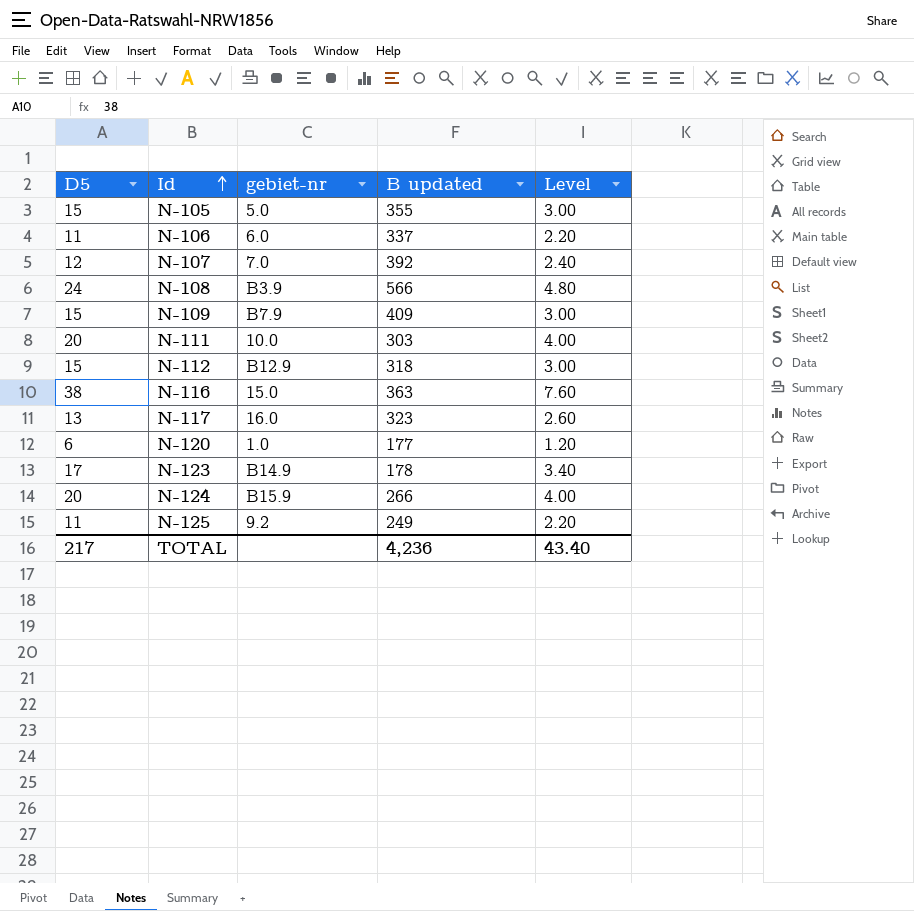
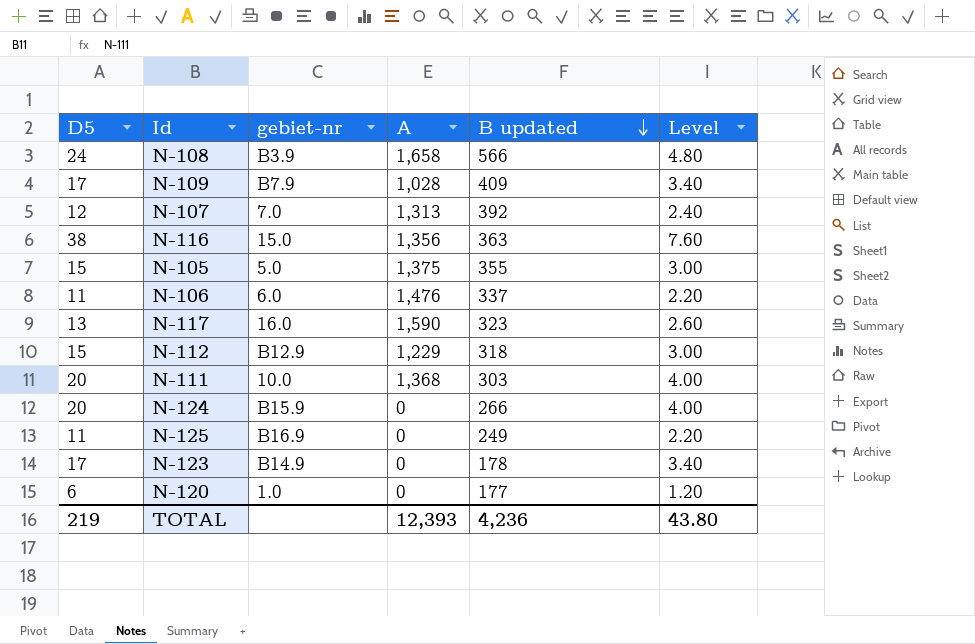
row order: Id ascending -> B updated descending
column A | position: none -> 4
N-109 | D5: 15 -> 17
N-109 | Level: 3.00 -> 3.40
N-125 | gebiet-nr: 9.2 -> B16.9
TOTAL | D5: 217 -> 219
TOTAL | Level: 43.40 -> 43.80

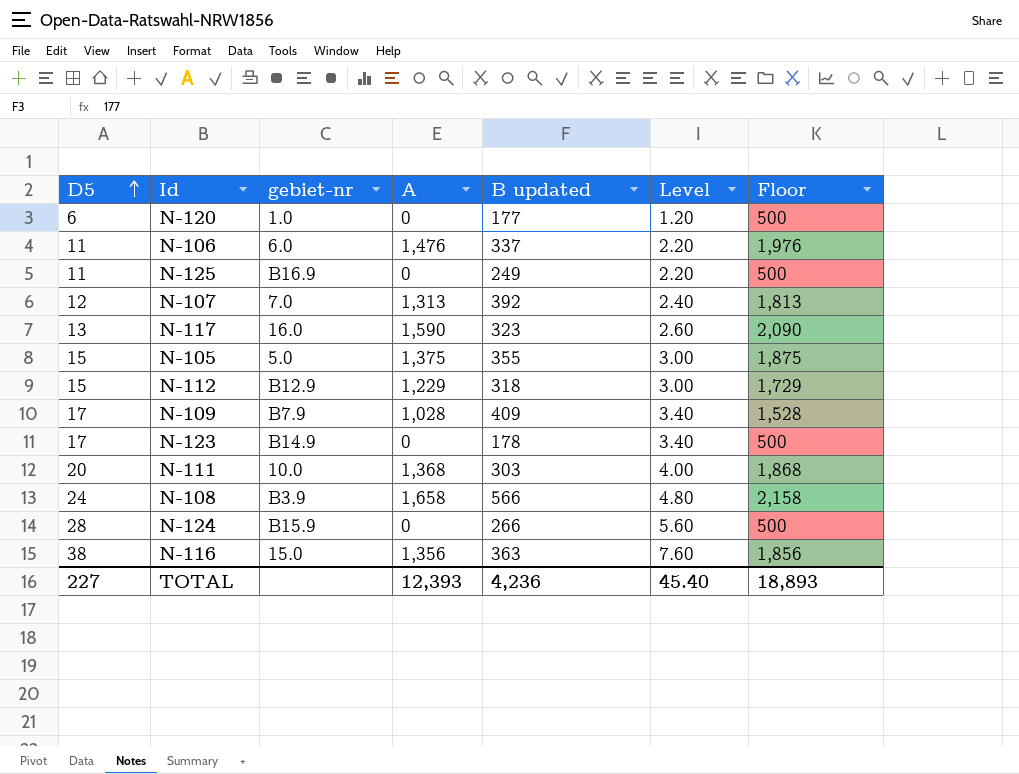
row order: B updated descending -> D5 ascending
column Floor | formula: none -> [A] + 500
N-124 | D5: 20 -> 28
N-124 | Level: 4.00 -> 5.60
TOTAL | D5: 219 -> 227
TOTAL | Level: 43.80 -> 45.40

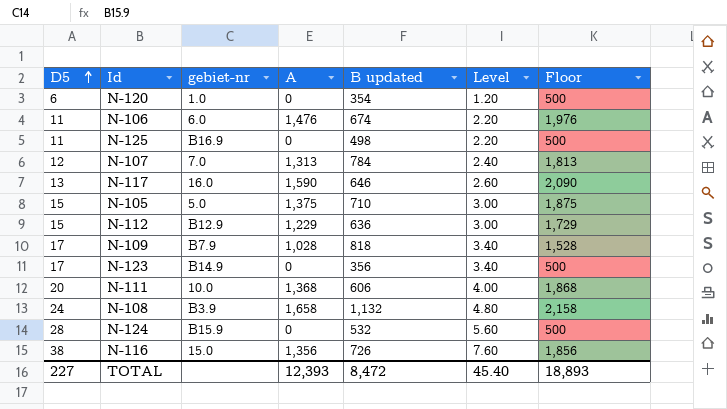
N-120 | B updated: 177 -> 354
N-106 | B updated: 337 -> 674
N-125 | B updated: 249 -> 498
N-107 | B updated: 392 -> 784
N-117 | B updated: 323 -> 646
N-105 | B updated: 355 -> 710
N-112 | B updated: 318 -> 636
N-109 | B updated: 409 -> 818
N-123 | B updated: 178 -> 356
N-111 | B updated: 303 -> 606
N-108 | B updated: 566 -> 1,132
N-124 | B updated: 266 -> 532
N-116 | B updated: 363 -> 726
TOTAL | B updated: 4,236 -> 8,472

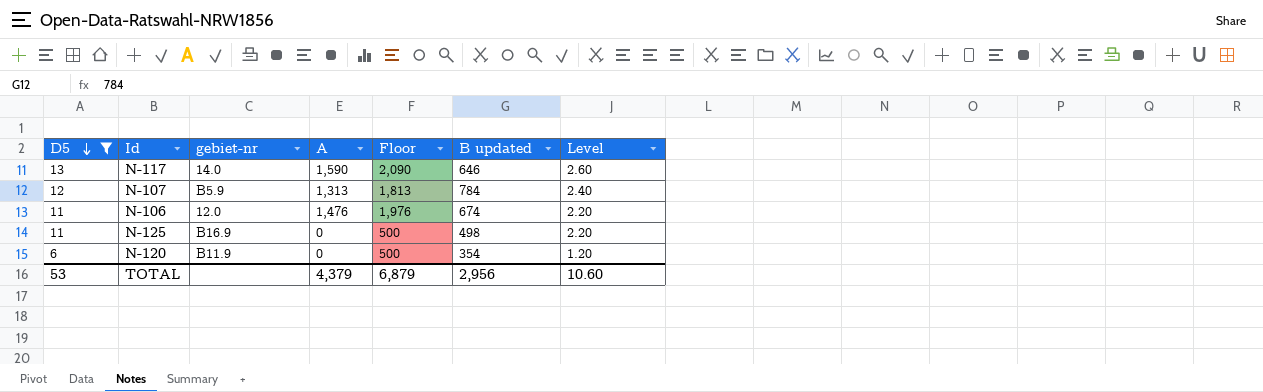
filter: none -> D5 <= 13
row order: D5 ascending -> D5 descending
column Floor | position: 7 -> 5
N-117 | gebiet-nr: 16.0 -> 14.0
N-107 | gebiet-nr: 7.0 -> B5.9
N-106 | gebiet-nr: 6.0 -> 12.0
N-120 | gebiet-nr: 1.0 -> B11.9
TOTAL | D5: 227 -> 53
TOTAL | A: 12,393 -> 4,379
TOTAL | Floor: 18,893 -> 6,879
TOTAL | B updated: 8,472 -> 2,956
TOTAL | Level: 45.40 -> 10.60

